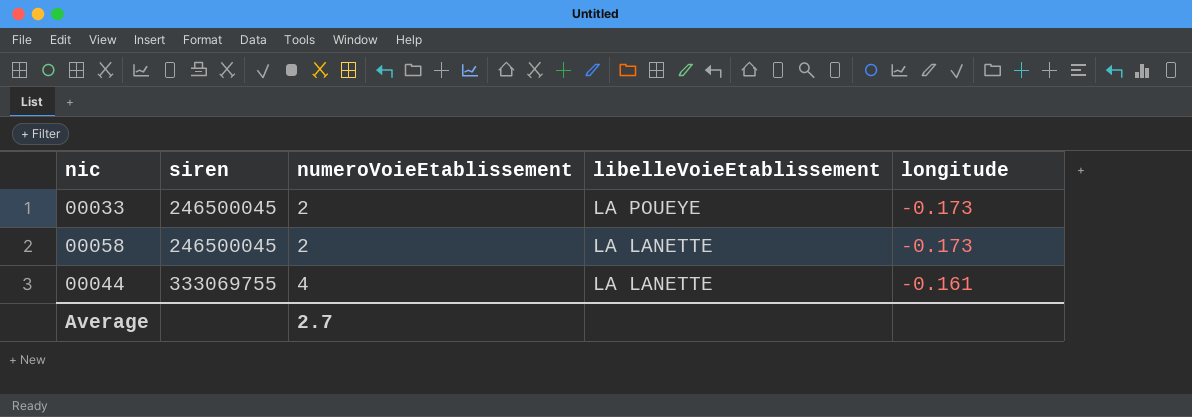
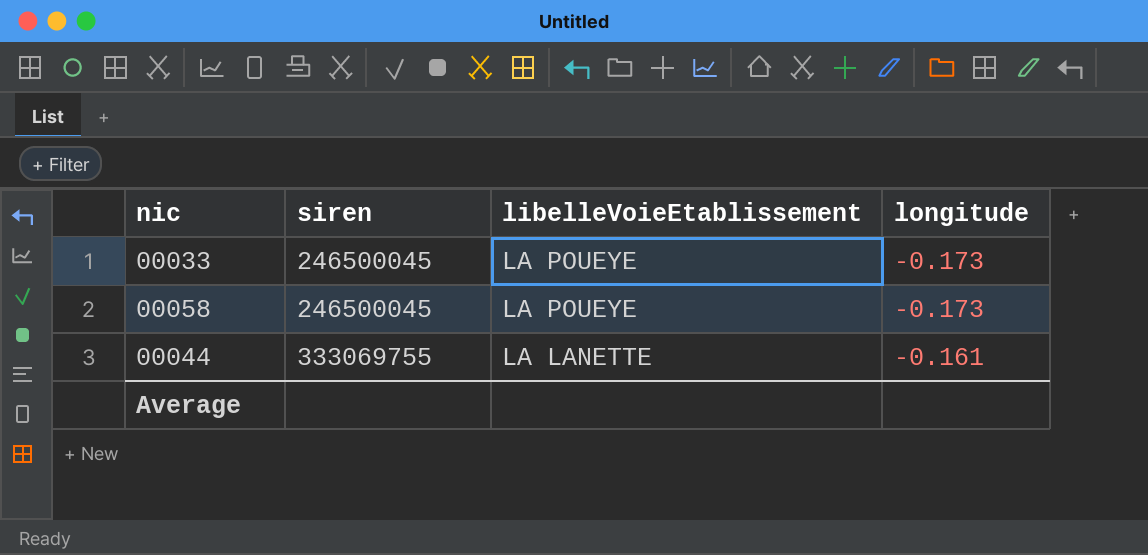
column numeroVoieEtablissement | position: 3 -> none
00058 | libelleVoieEtablissement: LA LANETTE -> LA POUEYE

